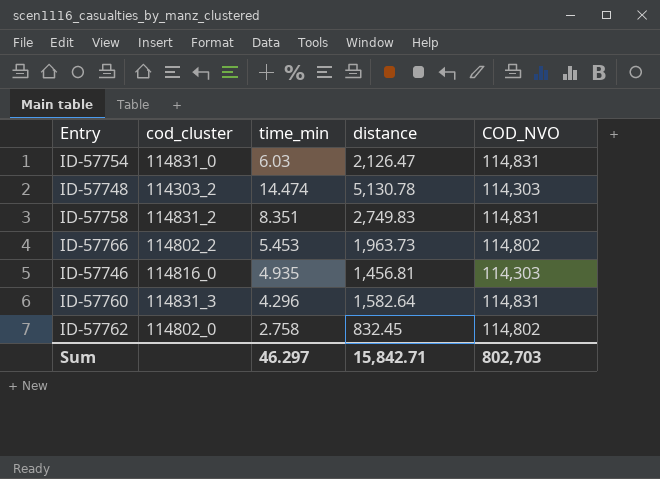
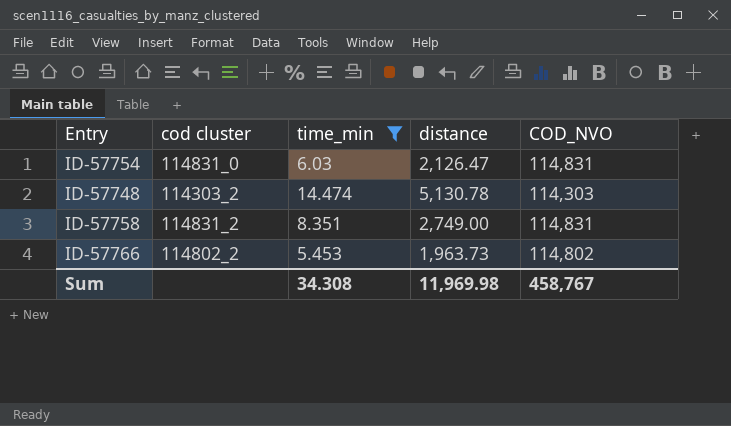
filter: none -> time_min >= 5.453
column name: cod_cluster -> cod cluster
ID-57758 | distance: 2,749.83 -> 2,749.00
Sum | time_min: 46.297 -> 34.308
Sum | distance: 15,842.71 -> 11,969.98
Sum | COD_NVO: 802,703 -> 458,767

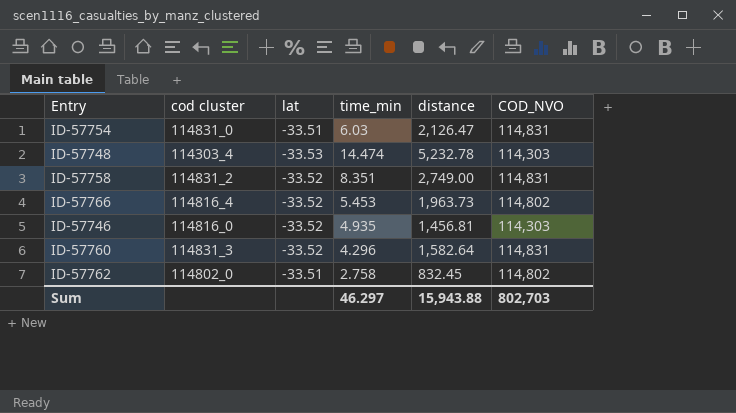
filter: time_min >= 5.453 -> none
column lat | position: none -> 3
ID-57748 | cod cluster: 114303_2 -> 114303_4
ID-57748 | distance: 5,130.78 -> 5,232.78
ID-57766 | cod cluster: 114802_2 -> 114816_4
Sum | time_min: 34.308 -> 46.297
Sum | distance: 11,969.98 -> 15,943.88
Sum | COD_NVO: 458,767 -> 802,703

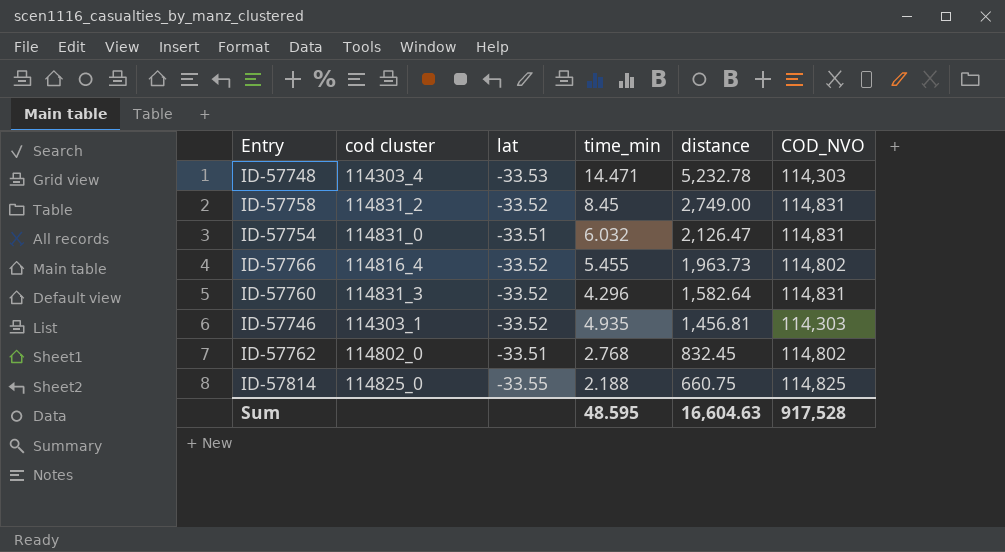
row order: none -> distance descending
ID-57748 | time_min: 14.474 -> 14.471
ID-57758 | time_min: 8.351 -> 8.45
ID-57754 | time_min: 6.03 -> 6.032
ID-57766 | time_min: 5.453 -> 5.455
ID-57746 | cod cluster: 114816_0 -> 114303_1
ID-57762 | time_min: 2.758 -> 2.768
row ID-57814: none -> 114825_0 | -33.55 | 2.188 | 660.75 | 114,825
Sum | time_min: 46.297 -> 48.595
Sum | distance: 15,943.88 -> 16,604.63
Sum | COD_NVO: 802,703 -> 917,528

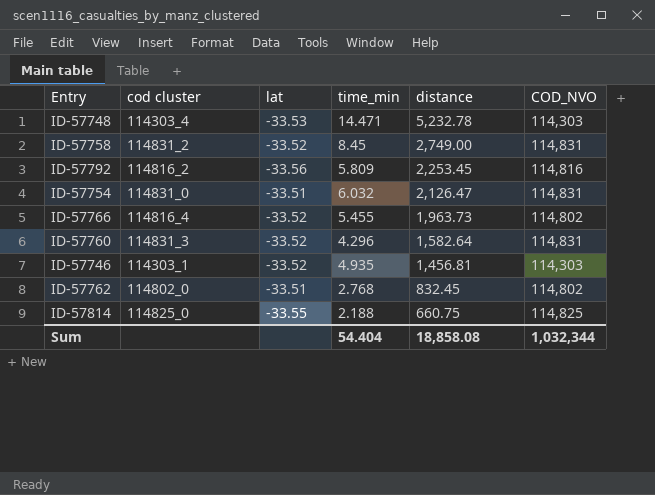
row ID-57792: none -> 114816_2 | -33.56 | 5.809 | 2,253.45 | 114,816
Sum | time_min: 48.595 -> 54.404
Sum | distance: 16,604.63 -> 18,858.08
Sum | COD_NVO: 917,528 -> 1,032,344

